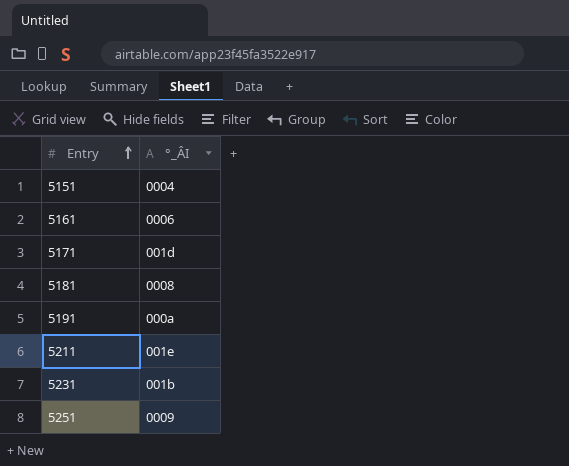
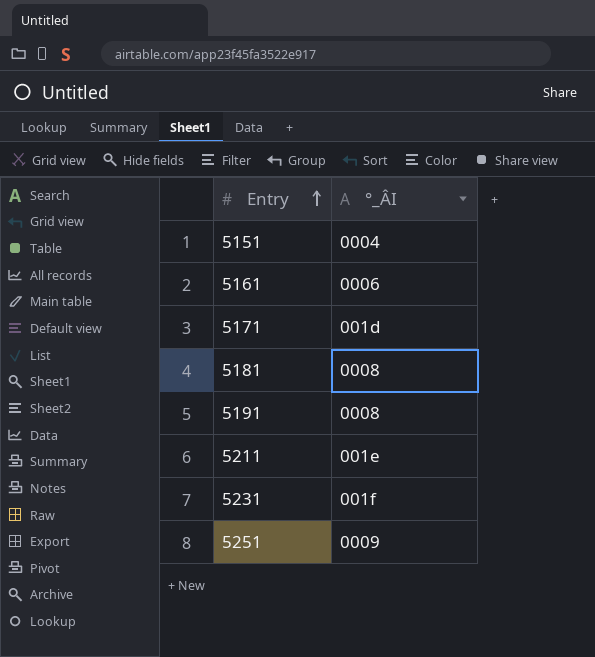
5191 | °_ÂI: 000a -> 0008
5231 | °_ÂI: 001b -> 001f

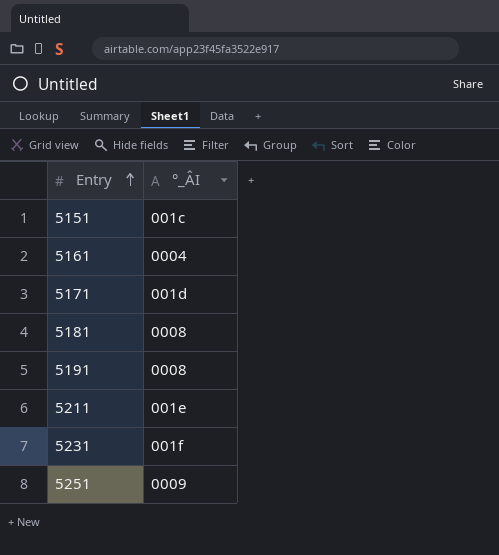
5151 | °_ÂI: 0004 -> 001c
5161 | °_ÂI: 0006 -> 0004

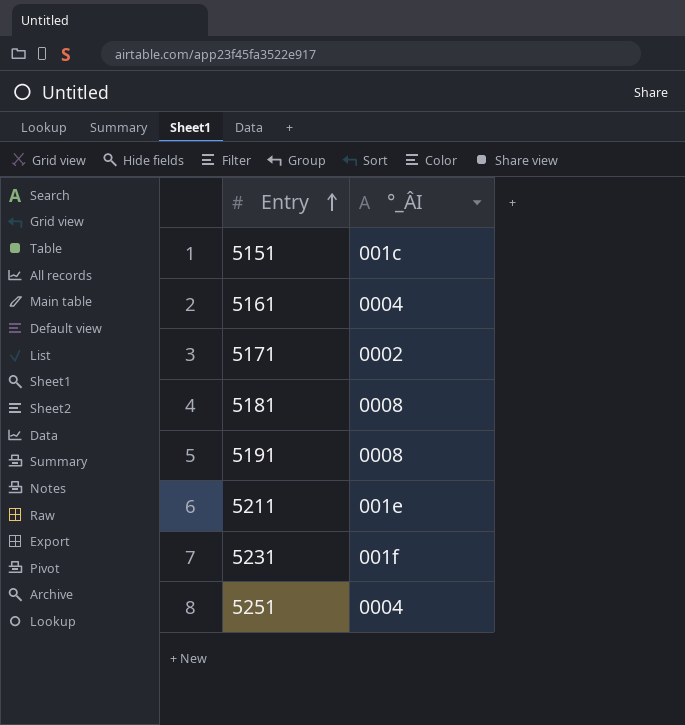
5171 | °_ÂI: 001d -> 0002
5251 | °_ÂI: 0009 -> 0004

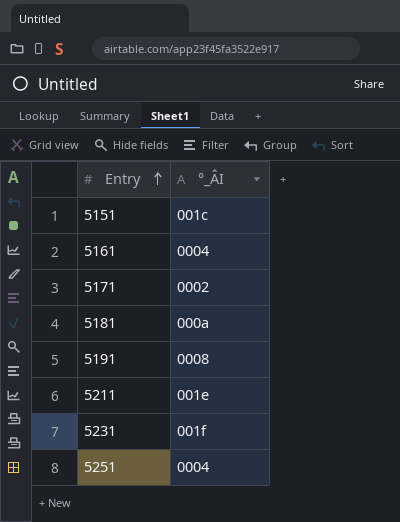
5181 | °_ÂI: 0008 -> 000a

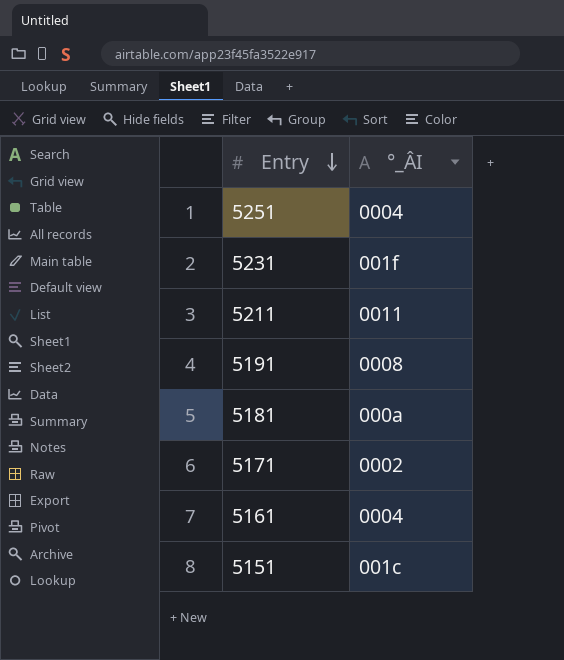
row order: Entry ascending -> Entry descending
5211 | °_ÂI: 001e -> 0011

